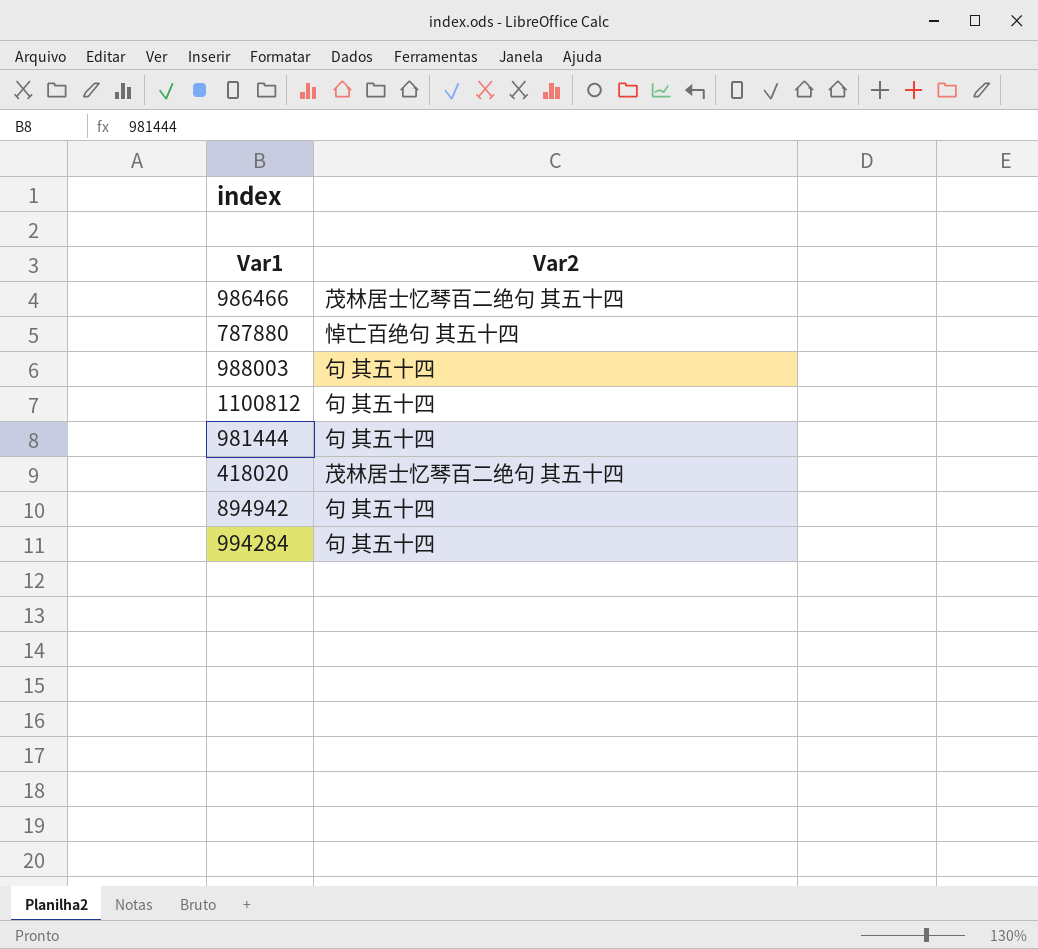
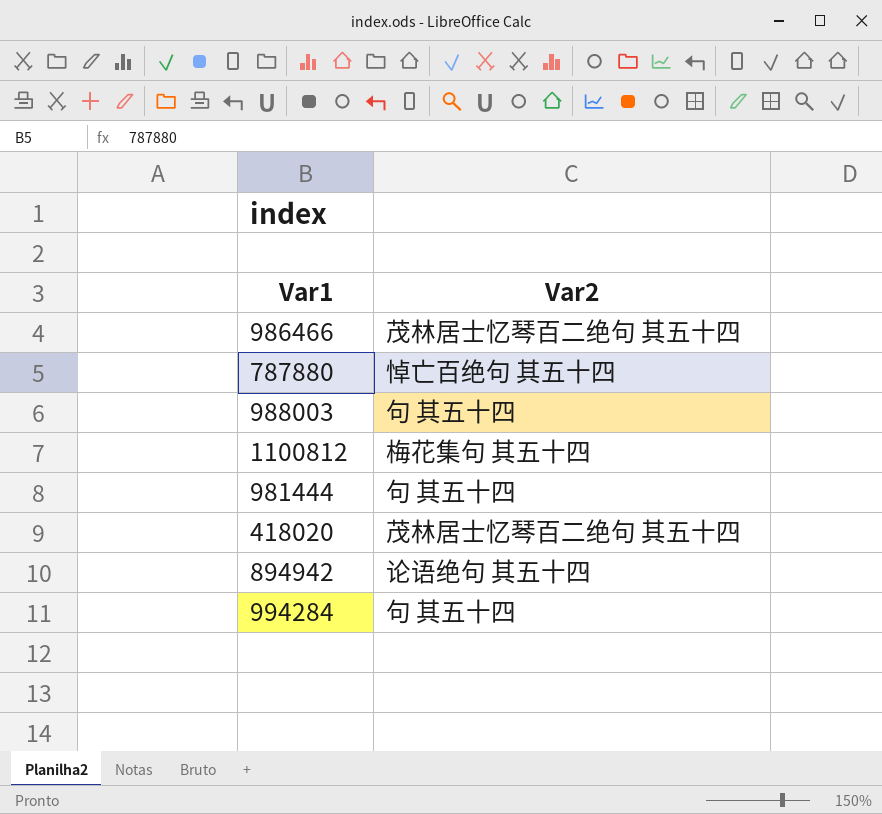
1100812 | Var2: 句 其五十四 -> 梅花集句 其五十四
894942 | Var2: 句 其五十四 -> 论语绝句 其五十四

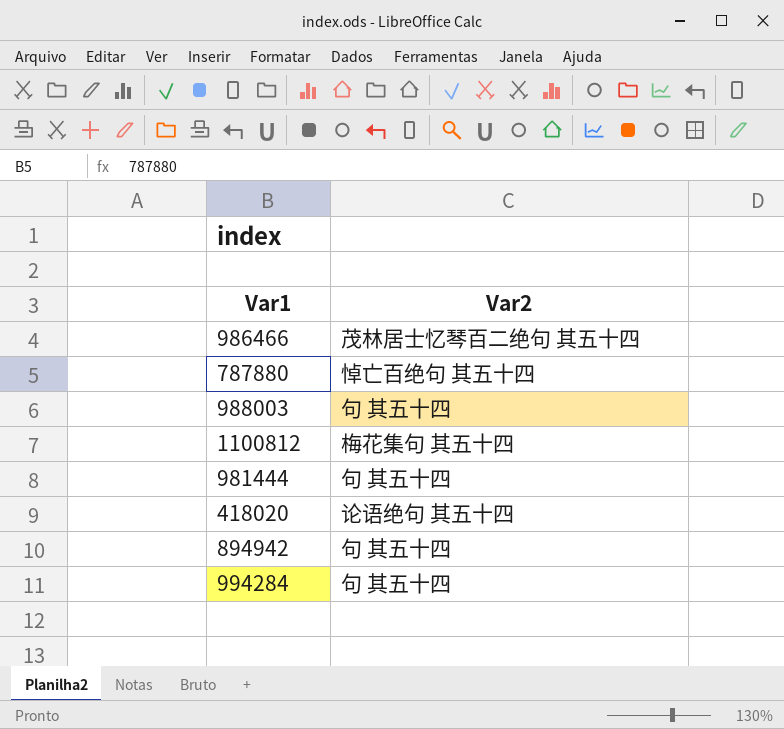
418020 | Var2: 茂林居士忆琴百二绝句 其五十四 -> 论语绝句 其五十四
894942 | Var2: 论语绝句 其五十四 -> 句 其五十四

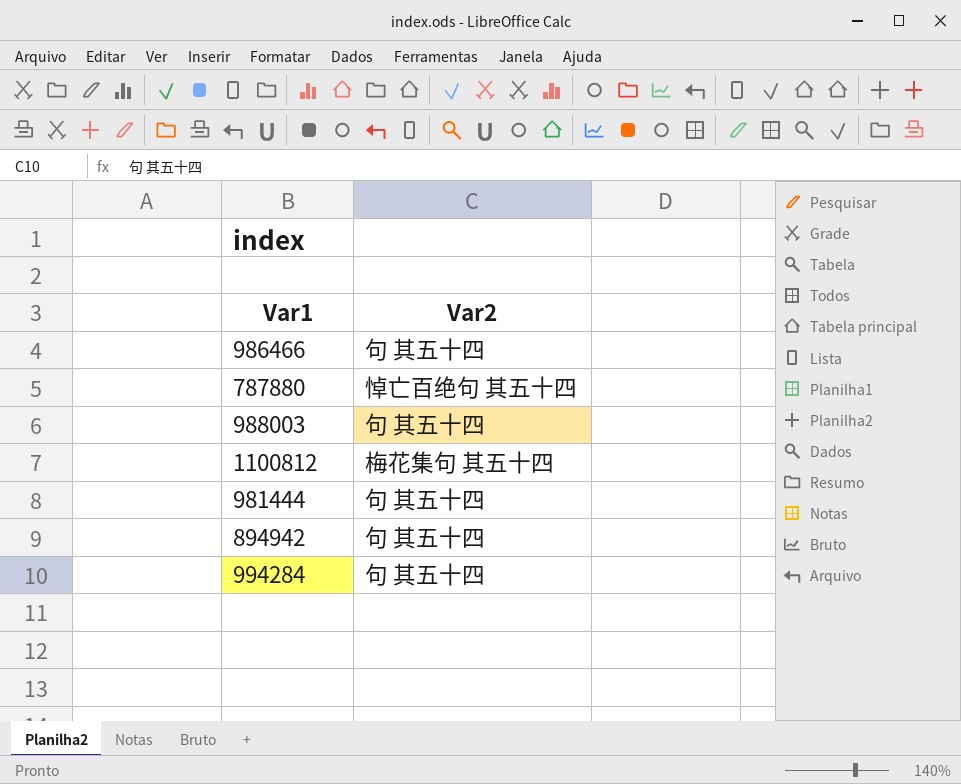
row 418020: 论语绝句 其五十四 -> none
986466 | Var2: 茂林居士忆琴百二绝句 其五十四 -> 句 其五十四

